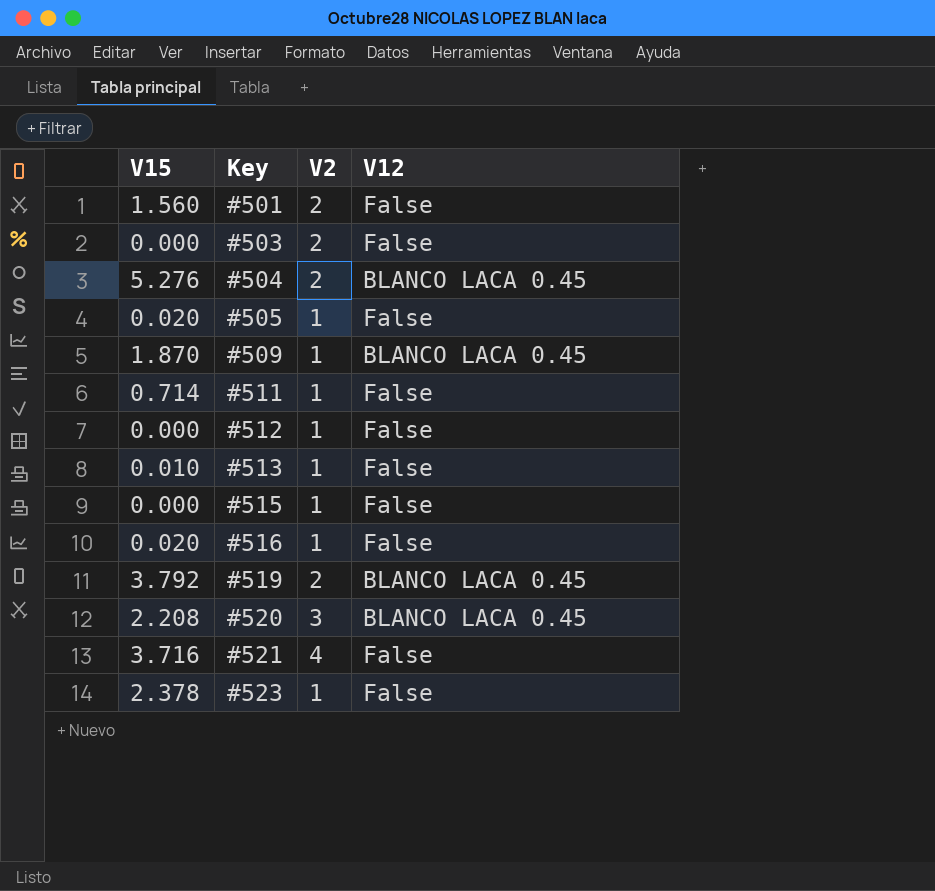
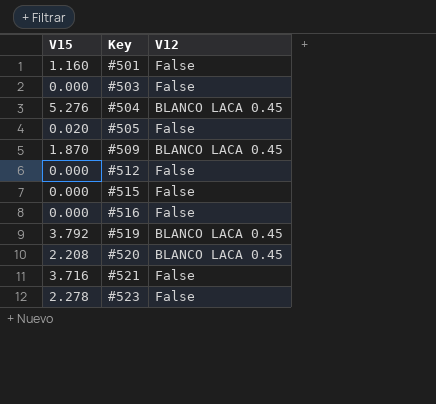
column V2 | position: 3 -> none
row #511: 0.714 | 1 | False -> none
row #513: 0.010 | 1 | False -> none
#501 | V15: 1.560 -> 1.160
#516 | V15: 0.020 -> 0.000
#523 | V15: 2.378 -> 2.278

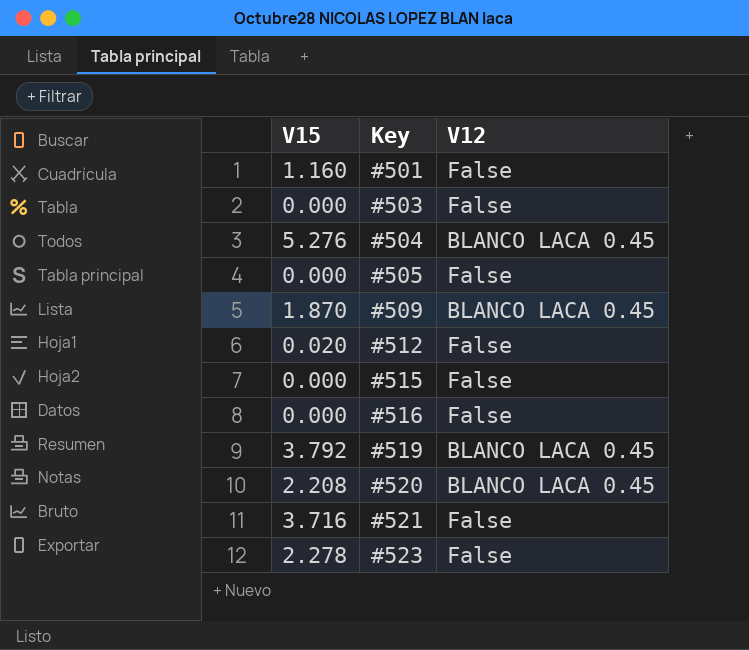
#505 | V15: 0.020 -> 0.000
#512 | V15: 0.000 -> 0.020

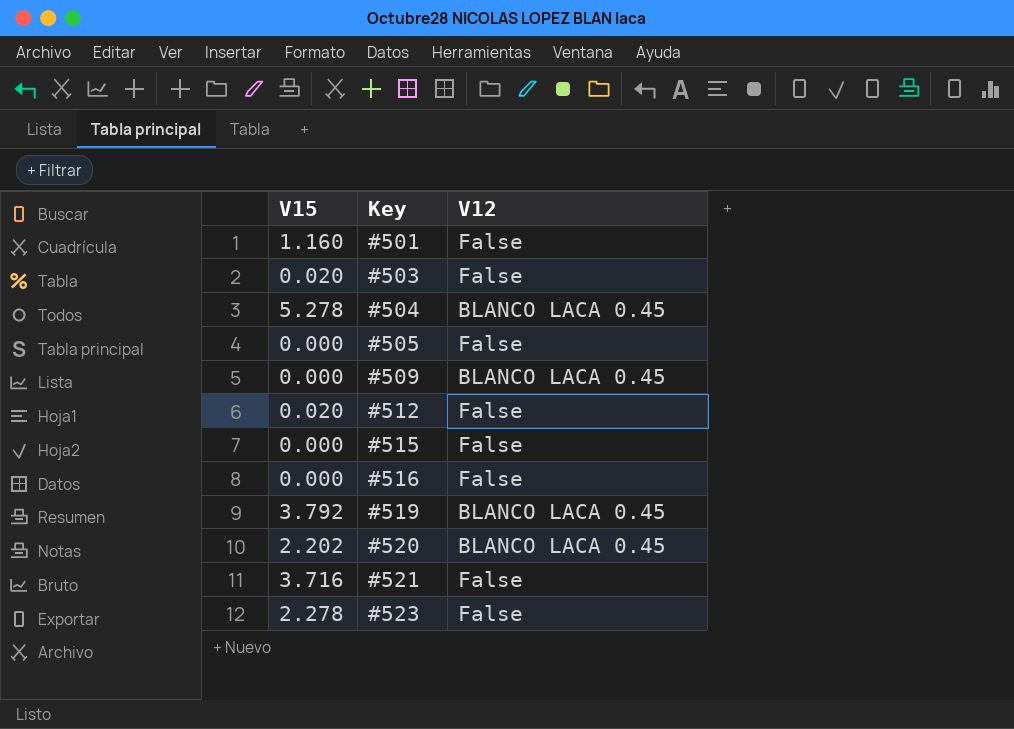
#503 | V15: 0.000 -> 0.020
#504 | V15: 5.276 -> 5.278
#509 | V15: 1.870 -> 0.000
#520 | V15: 2.208 -> 2.202

